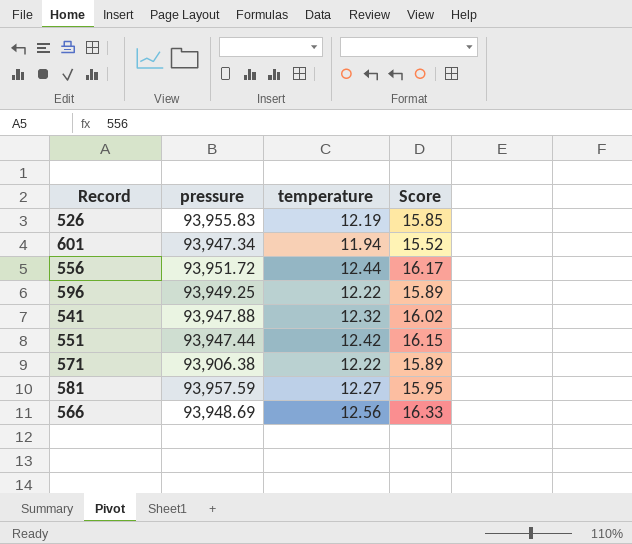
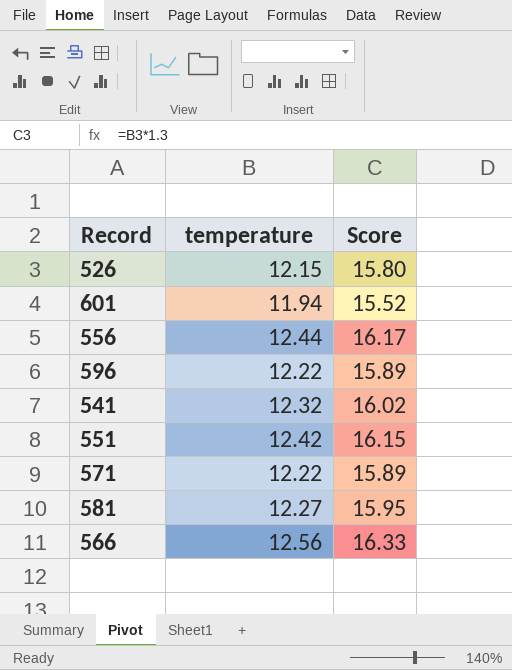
column pressure | position: 2 -> none
526 | temperature: 12.19 -> 12.15
526 | Score: 15.85 -> 15.80

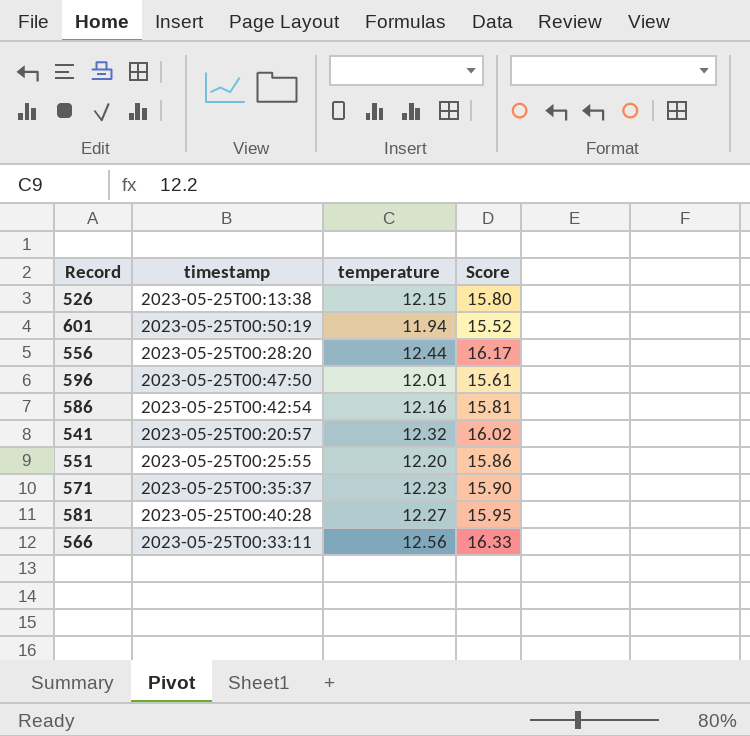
column timestamp | position: none -> 2
596 | temperature: 12.22 -> 12.01
596 | Score: 15.89 -> 15.61
row 586: none -> 2023-05-25T00:42:54 | 12.16 | 15.81
551 | temperature: 12.42 -> 12.20
551 | Score: 16.15 -> 15.86
571 | temperature: 12.22 -> 12.23
571 | Score: 15.89 -> 15.90

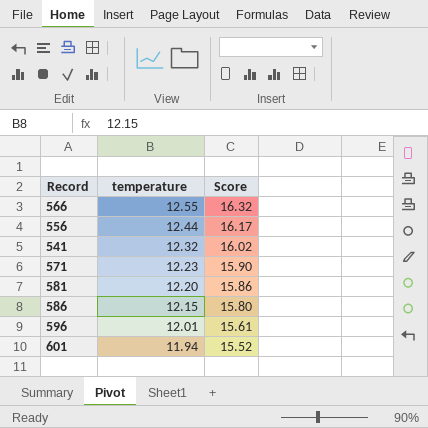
row order: none -> temperature descending
column timestamp | position: 2 -> none
row 526: 2023-05-25T00:13:38 | 12.15 | 15.80 -> none
row 551: 2023-05-25T00:25:55 | 12.20 | 15.86 -> none
566 | temperature: 12.56 -> 12.55
566 | Score: 16.33 -> 16.32
581 | temperature: 12.27 -> 12.20
581 | Score: 15.95 -> 15.86
586 | temperature: 12.16 -> 12.15
586 | Score: 15.81 -> 15.80

